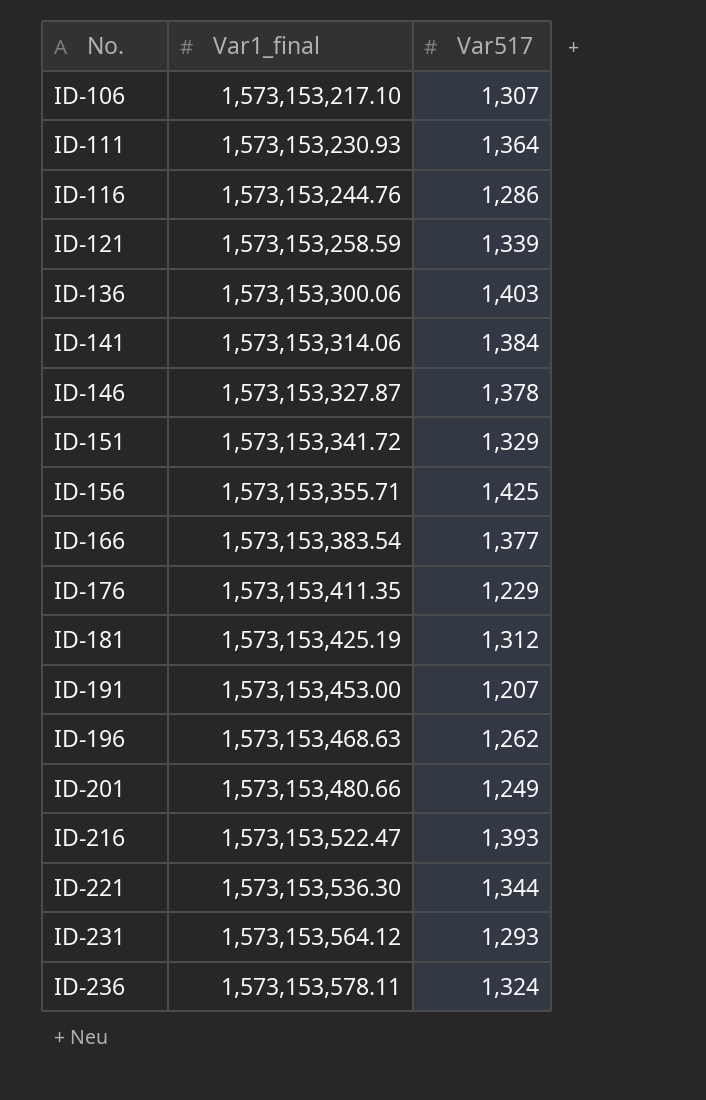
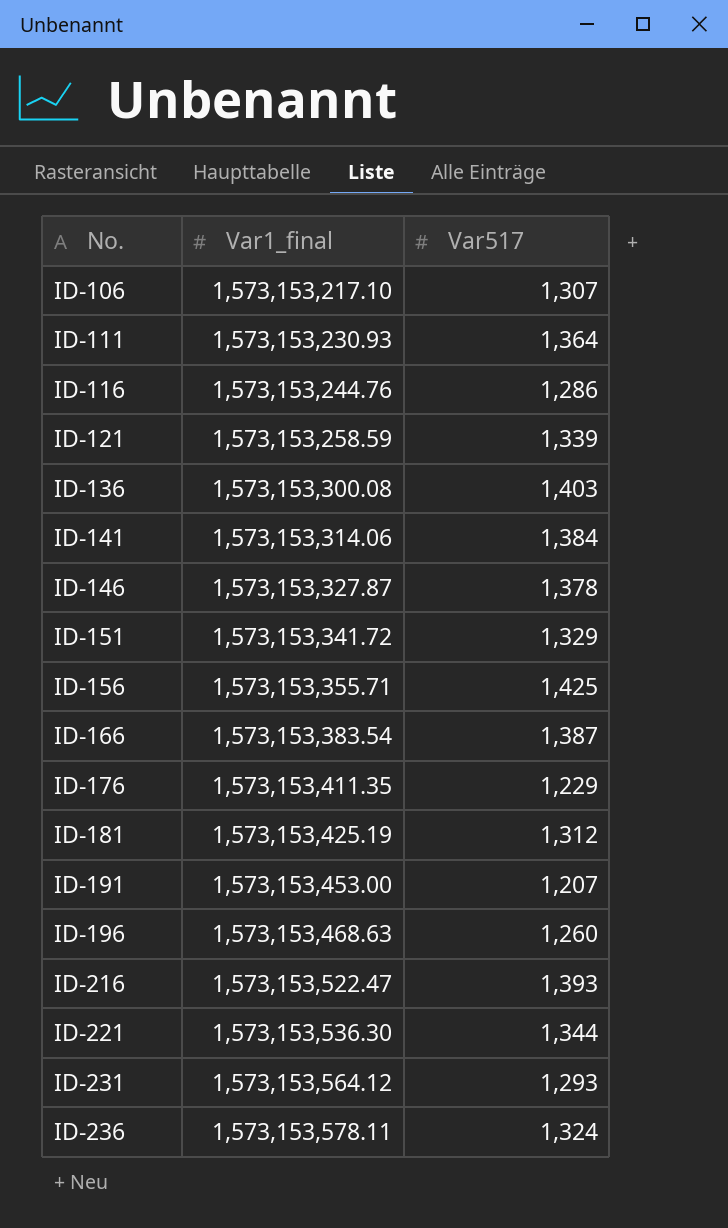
row ID-201: 1,573,153,480.66 | 1,249 -> none
ID-136 | Var1_final: 1,573,153,300.06 -> 1,573,153,300.08
ID-166 | Var517: 1,377 -> 1,387
ID-196 | Var517: 1,262 -> 1,260

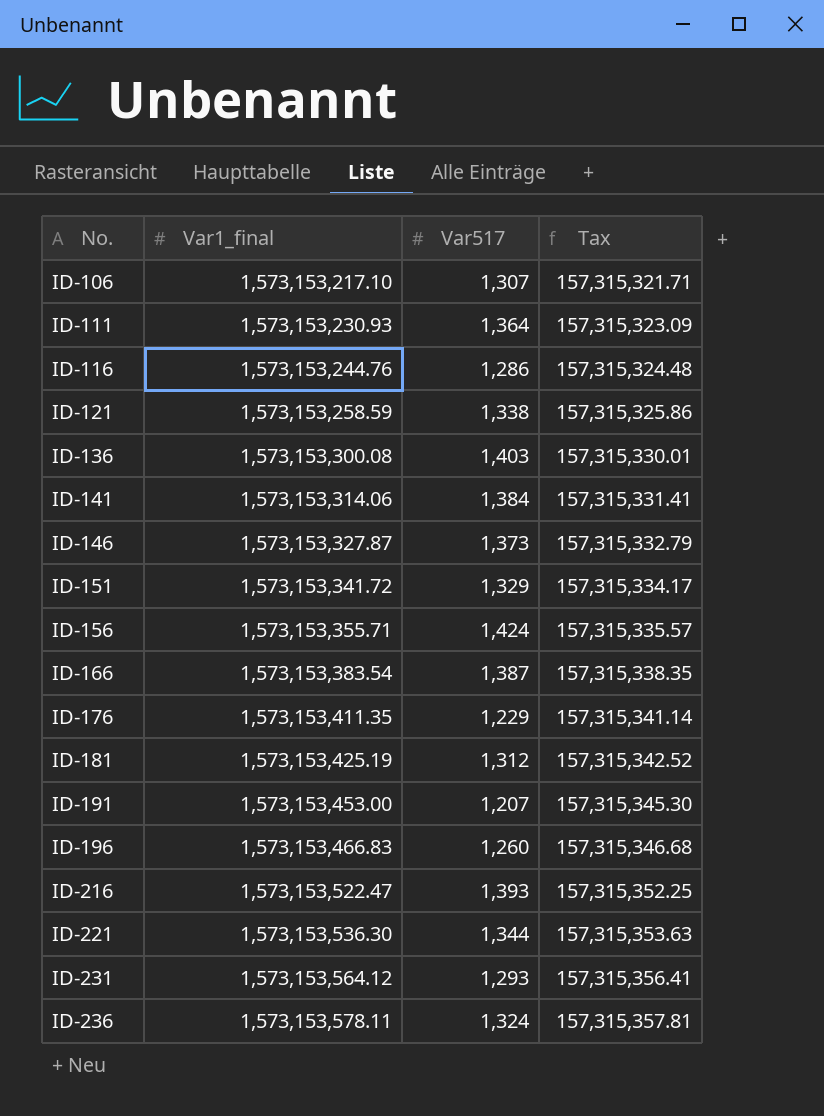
column Tax | formula: none -> [Var1_final] * 0.1
ID-121 | Var517: 1,339 -> 1,338
ID-146 | Var517: 1,378 -> 1,373
ID-156 | Var517: 1,425 -> 1,424
ID-196 | Var1_final: 1,573,153,468.63 -> 1,573,153,466.83

